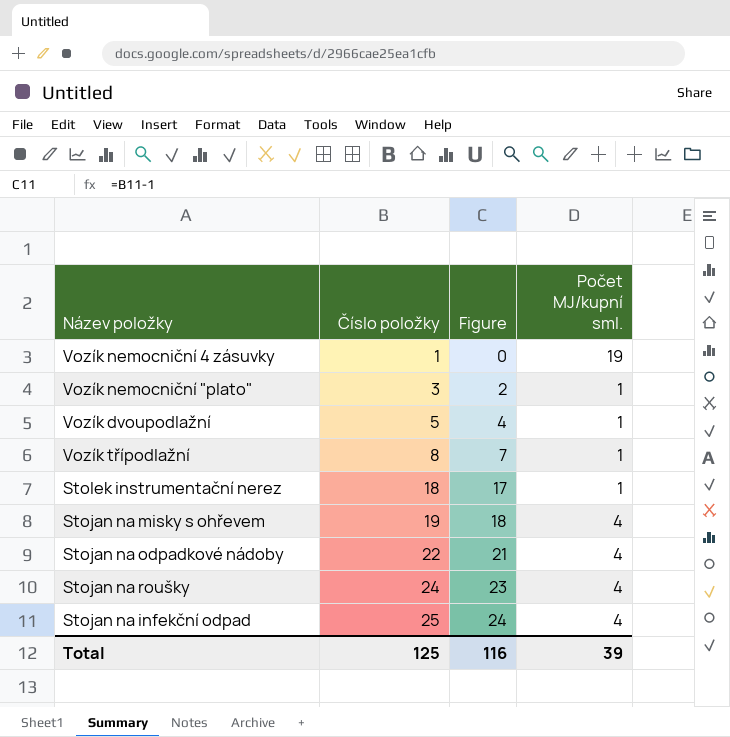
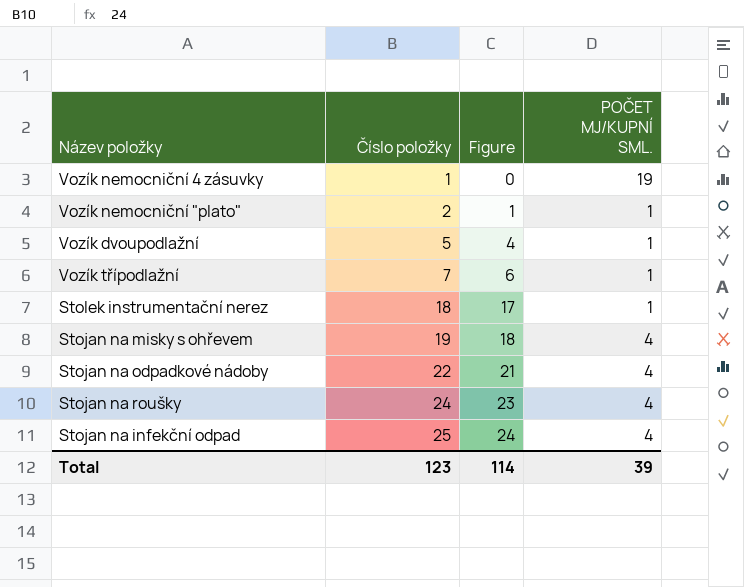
column name: Počet MJ/kupní sml. -> POČET MJ/KUPNÍ SML.
Vozík nemocniční "plato" | Číslo položky: 3 -> 2
Vozík nemocniční "plato" | Figure: 2 -> 1
Vozík třípodlažní | Číslo položky: 8 -> 7
Vozík třípodlažní | Figure: 7 -> 6
Total | Číslo položky: 125 -> 123
Total | Figure: 116 -> 114

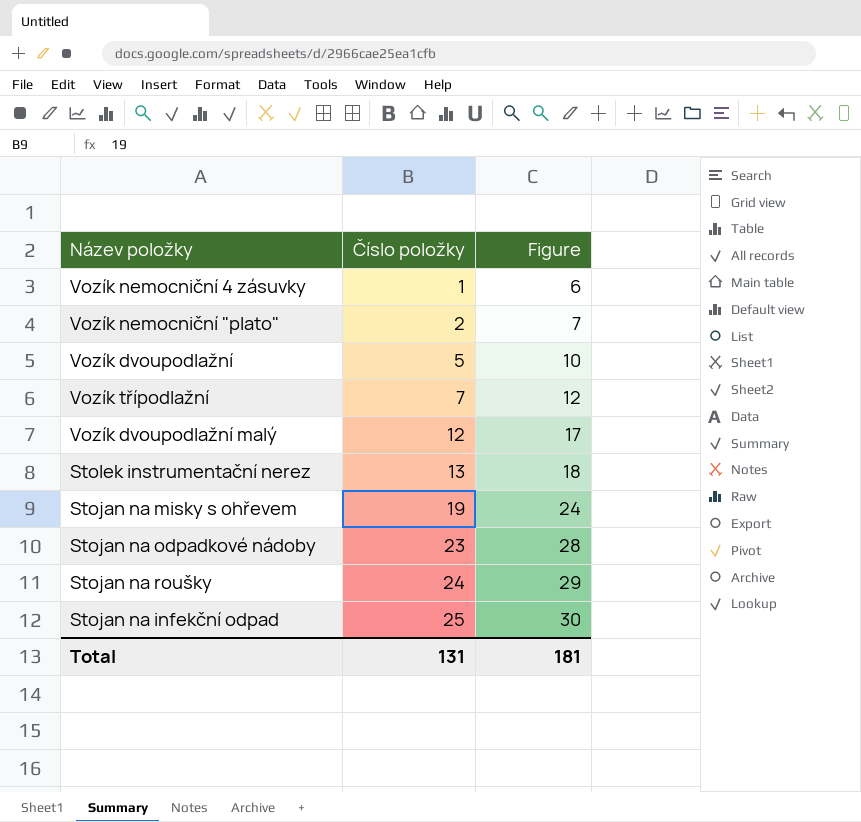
column POČET MJ/KUPNÍ SML. | position: 4 -> none
column Figure | formula: [Číslo položky] - 1 -> [Číslo položky] + 5
row Vozík dvoupodlažní malý: none -> 12 | 17
Stolek instrumentační nerez | Číslo položky: 18 -> 13
Stojan na odpadkové nádoby | Číslo položky: 22 -> 23
Total | Číslo položky: 123 -> 131
Total | Figure: 114 -> 181

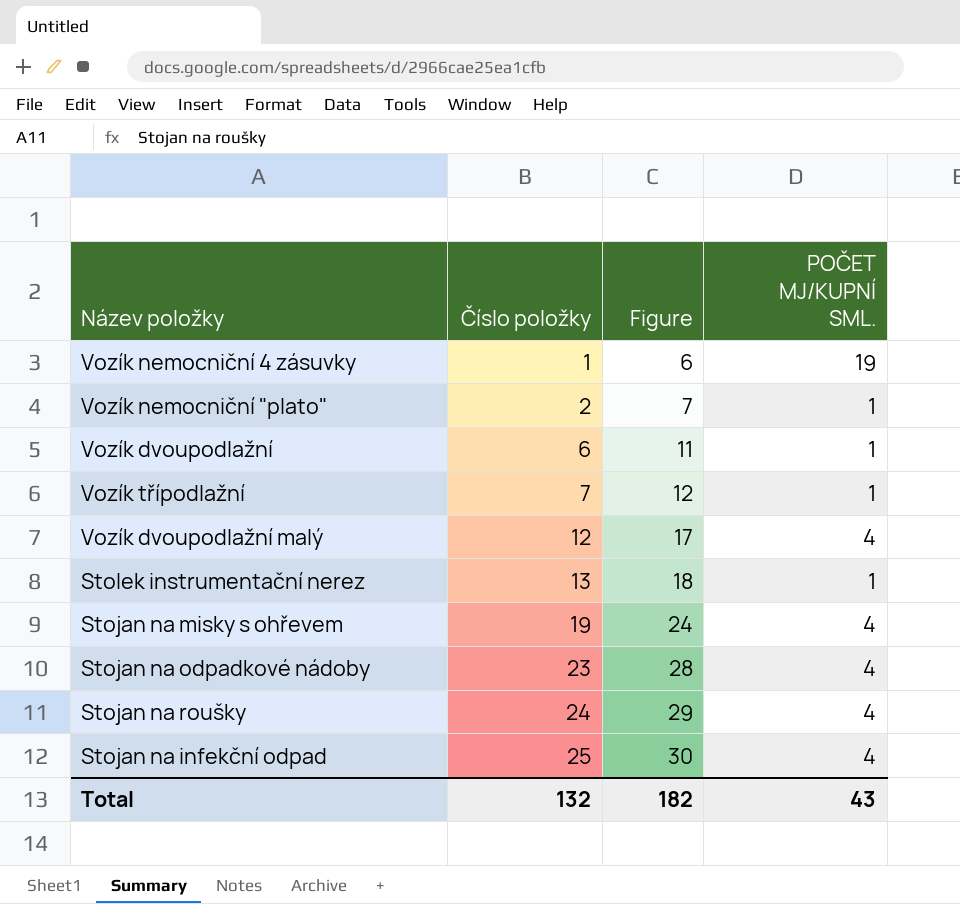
column POČET MJ/KUPNÍ SML. | position: none -> 4
Vozík dvoupodlažní | Číslo položky: 5 -> 6
Vozík dvoupodlažní | Figure: 10 -> 11
Total | Číslo položky: 131 -> 132
Total | Figure: 181 -> 182

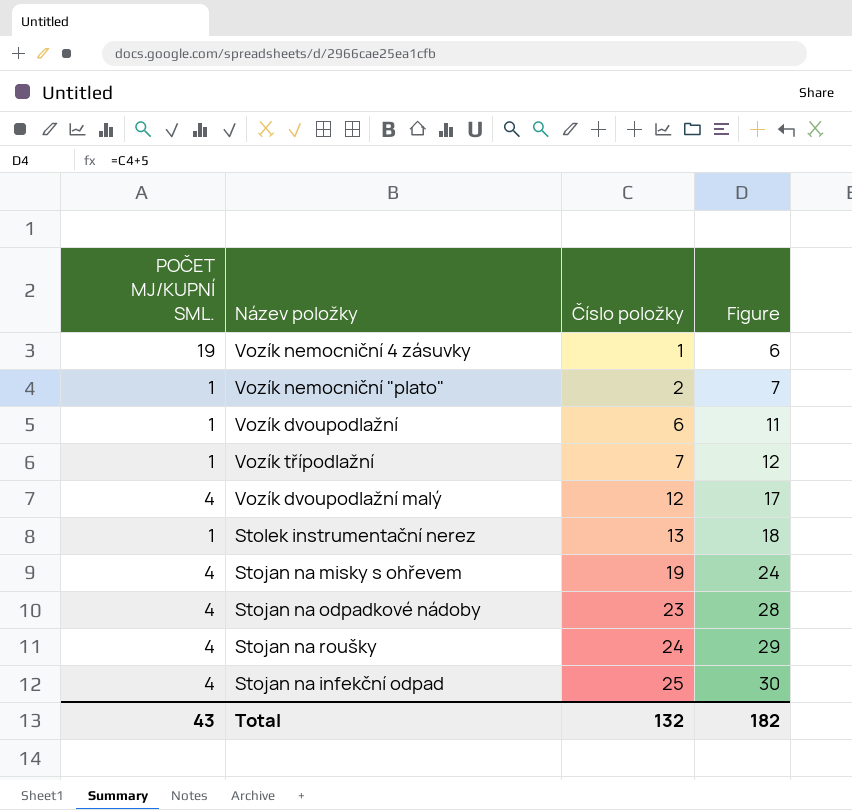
column POČET MJ/KUPNÍ SML. | position: 4 -> 1

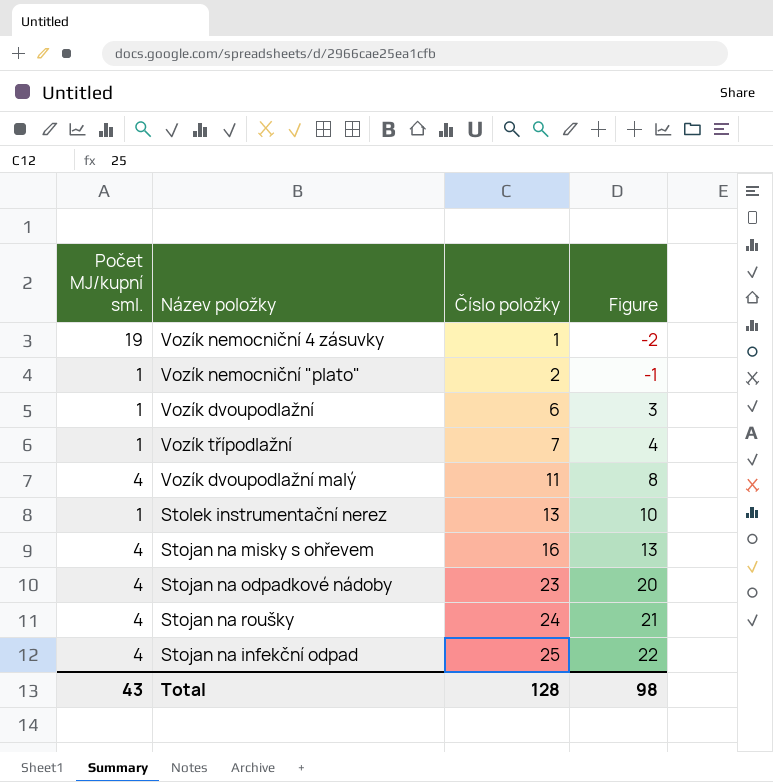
column name: POČET MJ/KUPNÍ SML. -> Počet MJ/kupní sml.
column Figure | formula: [Číslo položky] + 5 -> [Číslo položky] - 3
Vozík dvoupodlažní malý | Číslo položky: 12 -> 11
Stojan na misky s ohřevem | Číslo položky: 19 -> 16
Total | Číslo položky: 132 -> 128
Total | Figure: 182 -> 98

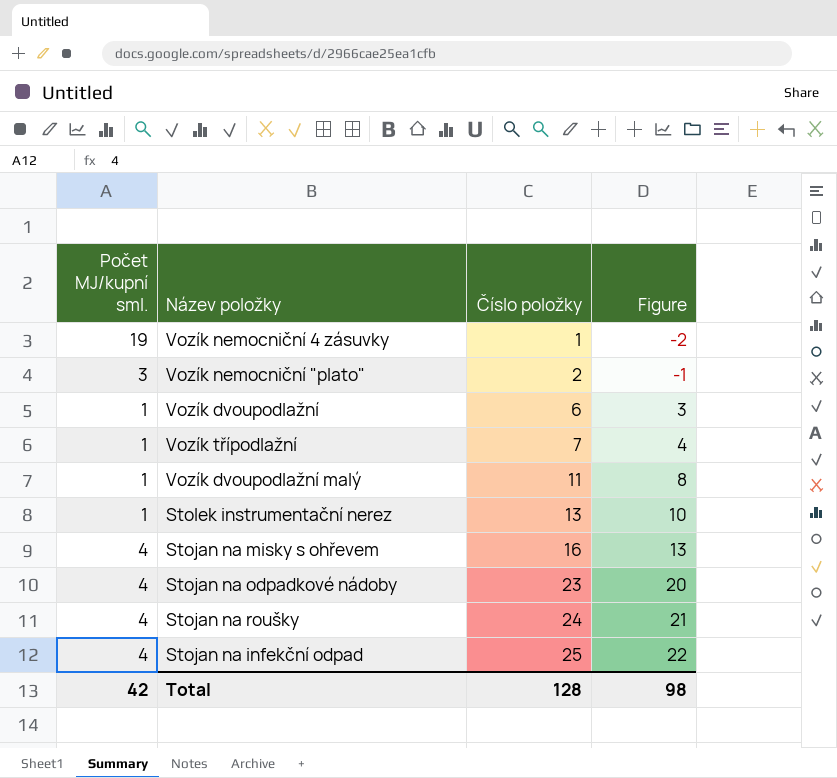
Vozík nemocniční "plato" | Počet MJ/kupní sml.: 1 -> 3
Vozík dvoupodlažní malý | Počet MJ/kupní sml.: 4 -> 1
Total | Počet MJ/kupní sml.: 43 -> 42

